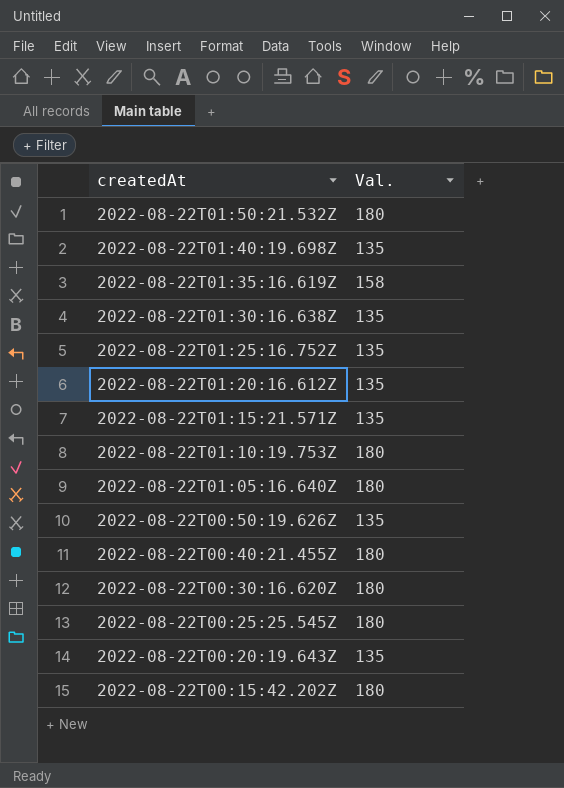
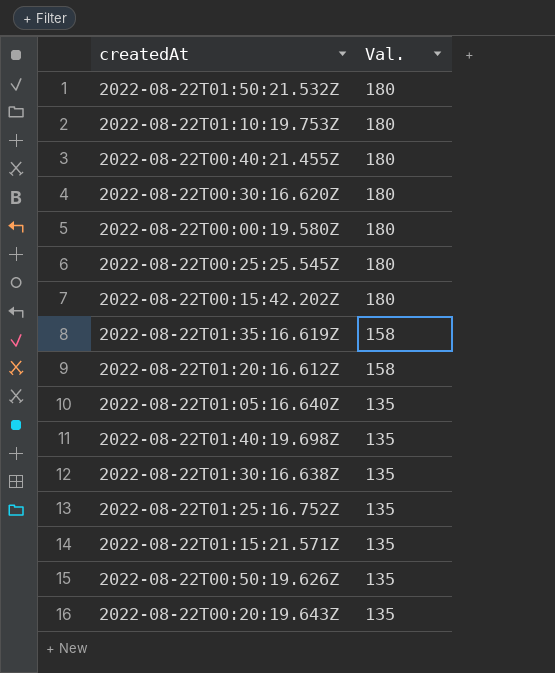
row order: createdAt descending -> Val. descending
row 2022-08-22T00:00:19.580Z: none -> 180
2022-08-22T01:20:16.612Z | Val.: 135 -> 158
2022-08-22T01:05:16.640Z | Val.: 180 -> 135

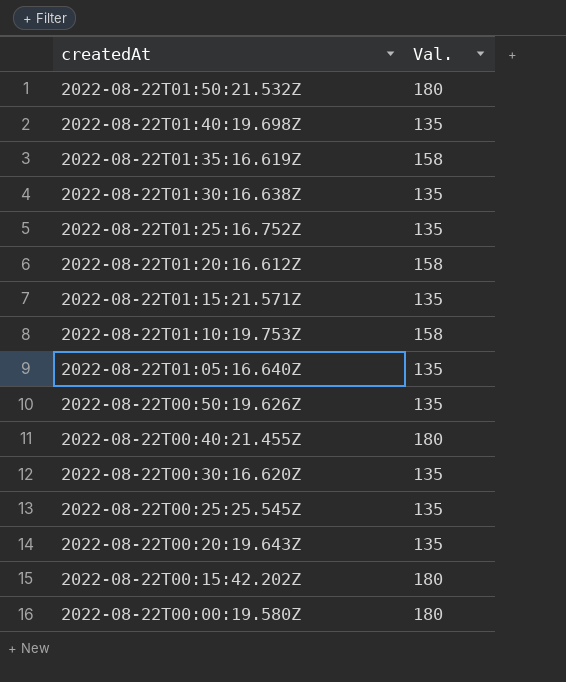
row order: Val. descending -> createdAt descending
2022-08-22T01:10:19.753Z | Val.: 180 -> 158
2022-08-22T00:30:16.620Z | Val.: 180 -> 135
2022-08-22T00:25:25.545Z | Val.: 180 -> 135

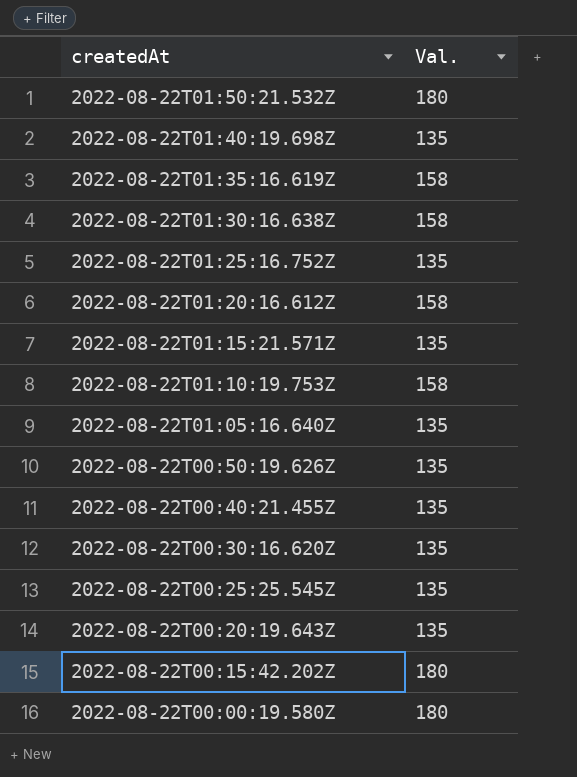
2022-08-22T01:30:16.638Z | Val.: 135 -> 158
2022-08-22T00:40:21.455Z | Val.: 180 -> 135

